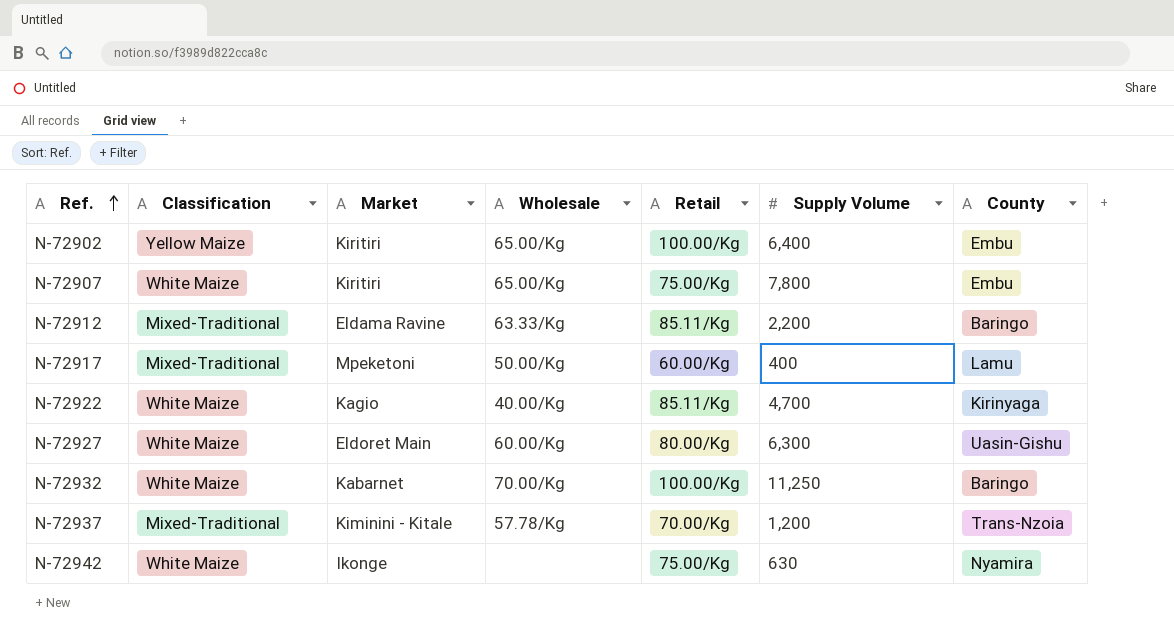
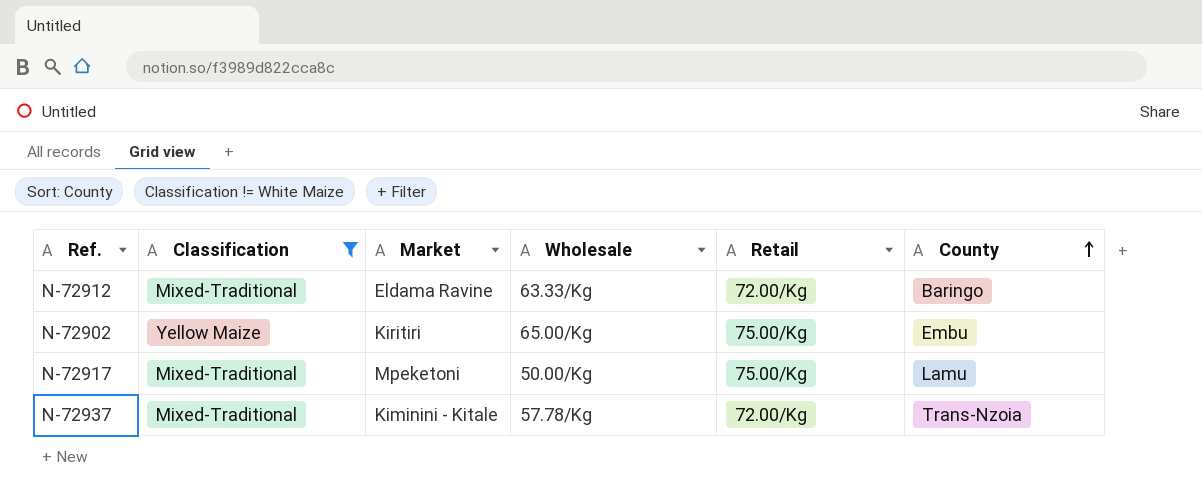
filter: none -> Classification != White Maize
row order: Ref. ascending -> County ascending
column Supply Volume | position: 6 -> none
N-72912 | Retail: 85.11/Kg -> 72.00/Kg
N-72902 | Retail: 100.00/Kg -> 75.00/Kg
N-72917 | Retail: 60.00/Kg -> 75.00/Kg
N-72937 | Retail: 70.00/Kg -> 72.00/Kg

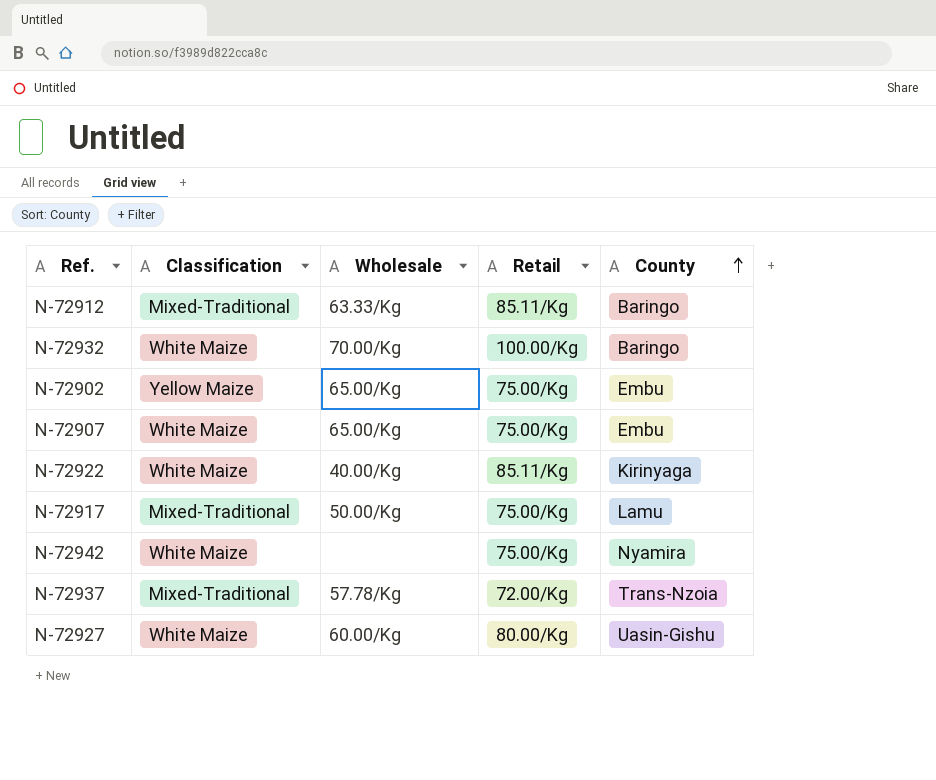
filter: Classification != White Maize -> none
column Market | position: 3 -> none
N-72912 | Retail: 72.00/Kg -> 85.11/Kg

